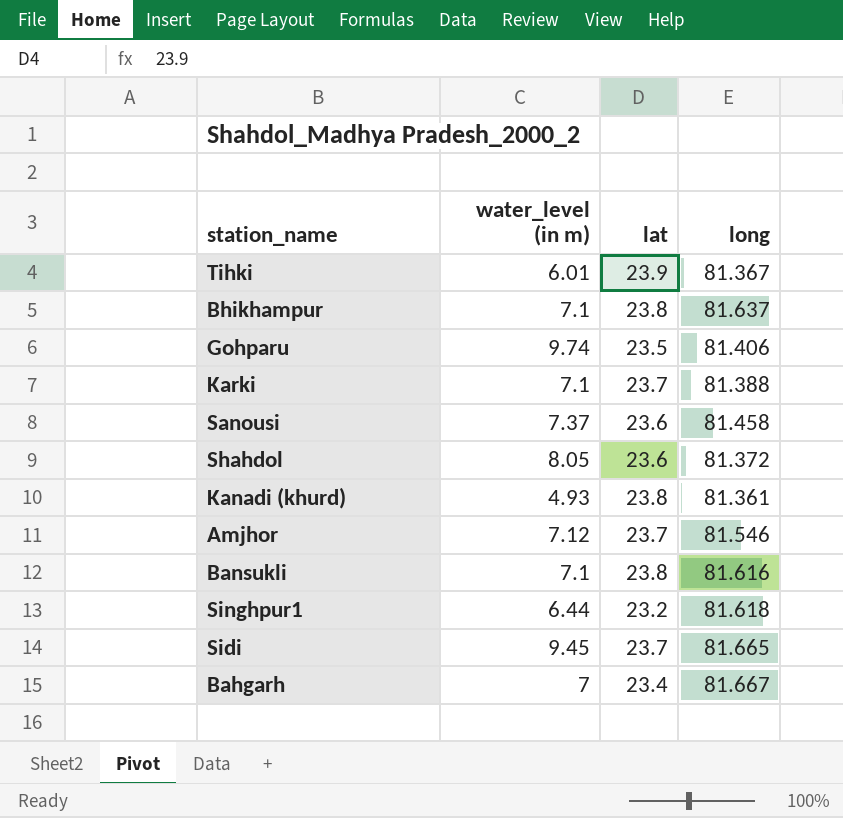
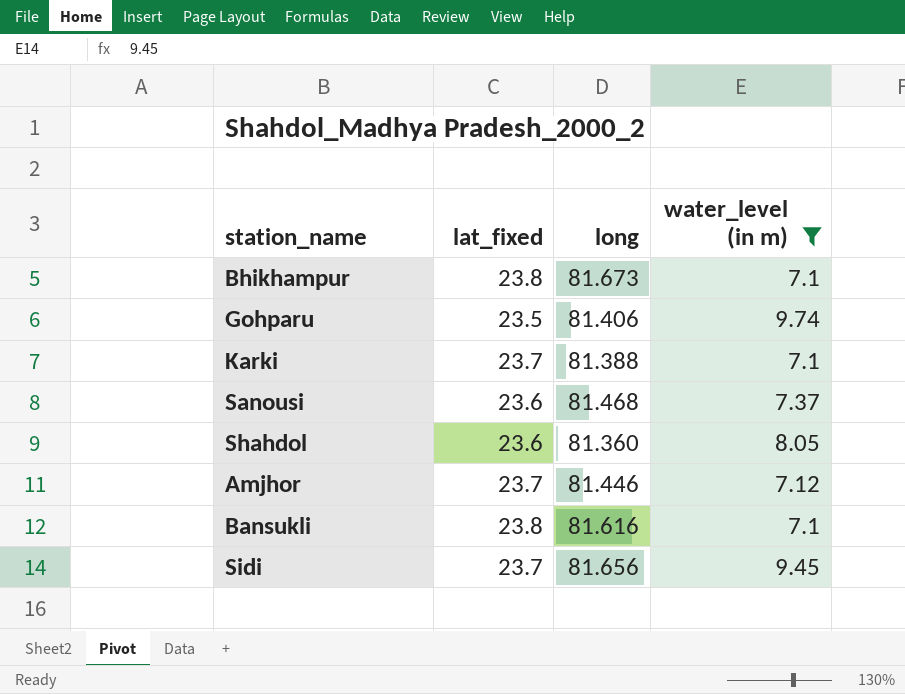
filter: none -> water_level (in m) >= 7.1
column name: lat -> lat_fixed
column water_level (in m) | position: 2 -> 4
Bhikhampur | long: 81.637 -> 81.673
Sanousi | long: 81.458 -> 81.468
Shahdol | long: 81.372 -> 81.360
Amjhor | long: 81.546 -> 81.446
Sidi | long: 81.665 -> 81.656

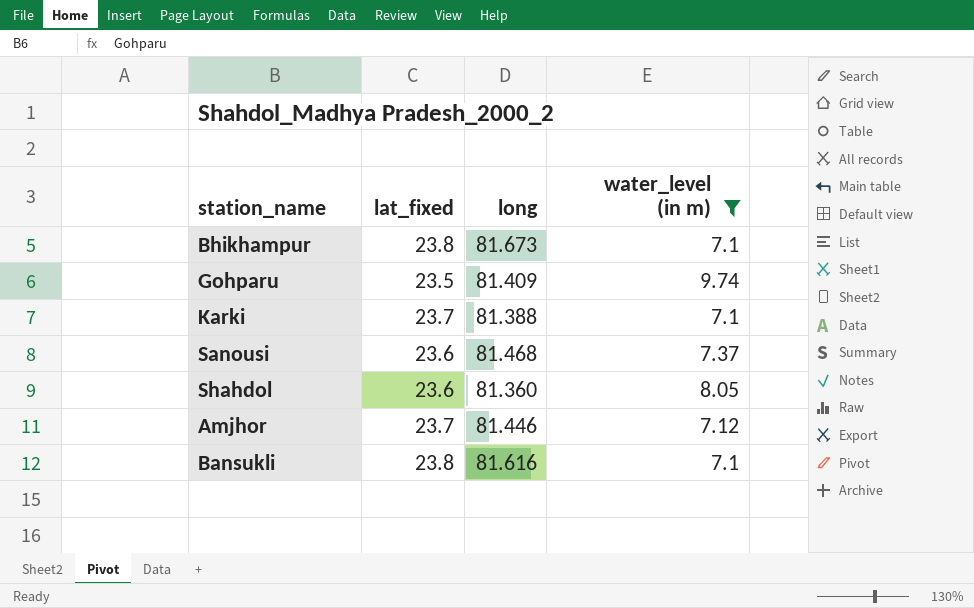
row Sidi: 23.7 | 81.656 | 9.45 -> none
Gohparu | long: 81.406 -> 81.409

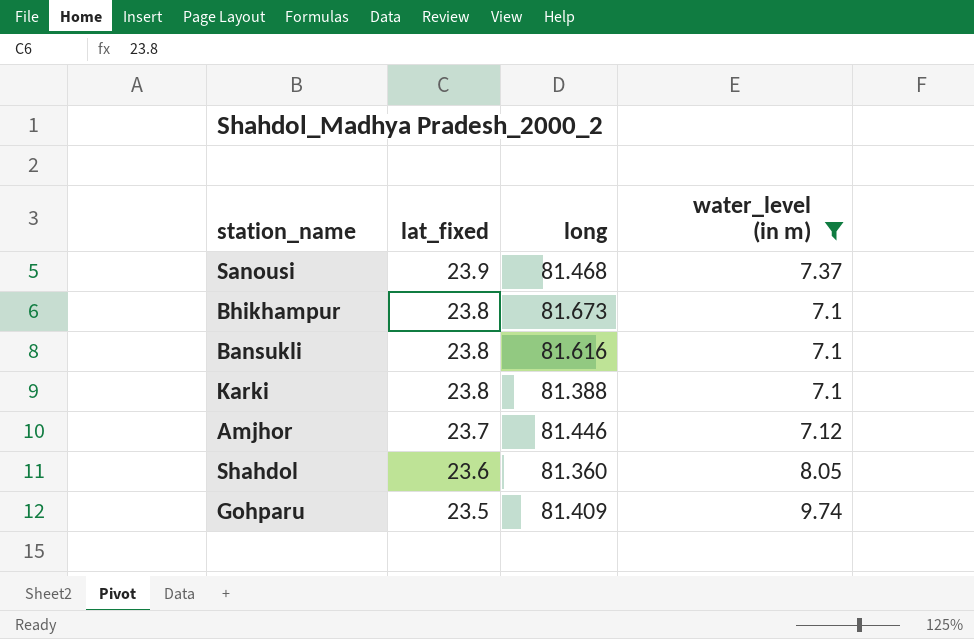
row order: none -> lat_fixed descending
Sanousi | lat_fixed: 23.6 -> 23.9
Karki | lat_fixed: 23.7 -> 23.8

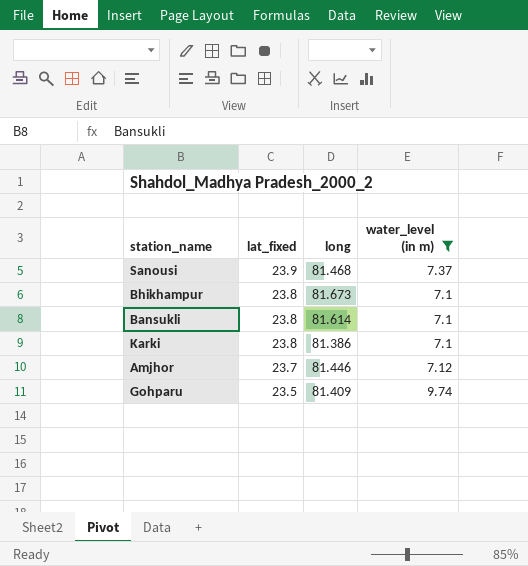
row Shahdol: 23.6 | 81.360 | 8.05 -> none
Bansukli | long: 81.616 -> 81.614
Karki | long: 81.388 -> 81.386

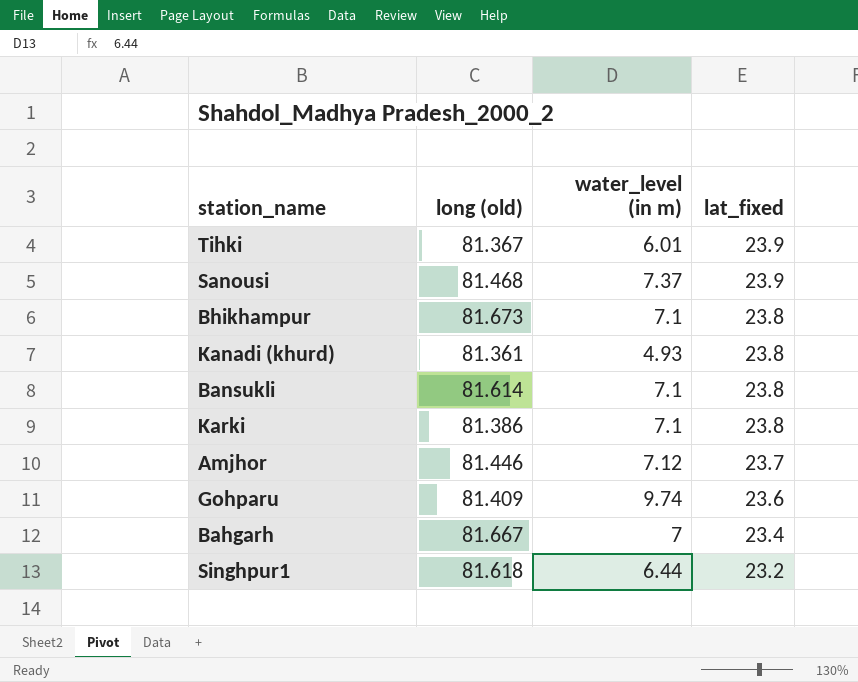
filter: water_level (in m) >= 7.1 -> none
column name: long -> long (old)
column lat_fixed | position: 2 -> 4
Gohparu | lat_fixed: 23.5 -> 23.6

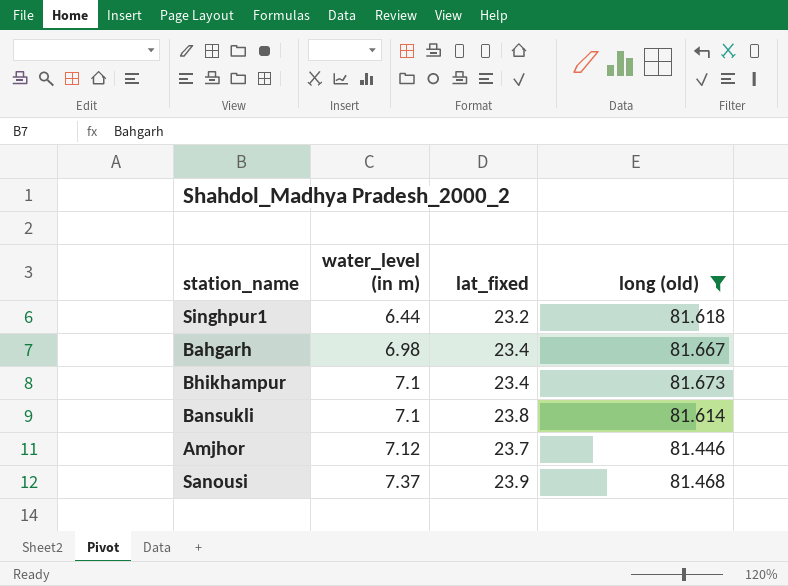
filter: none -> long (old) >= 81.446
row order: lat_fixed descending -> water_level (in m) ascending
column long (old) | position: 2 -> 4
Bahgarh | water_level (in m): 7 -> 6.98
Bhikhampur | lat_fixed: 23.8 -> 23.4

